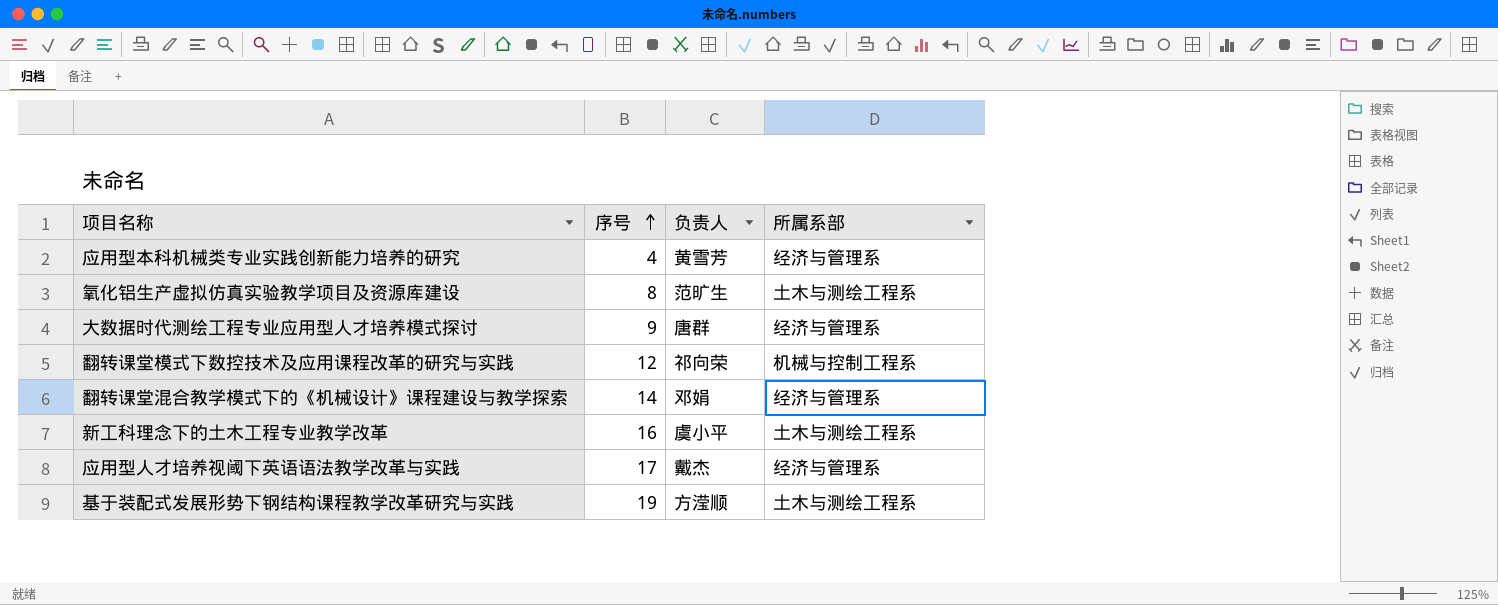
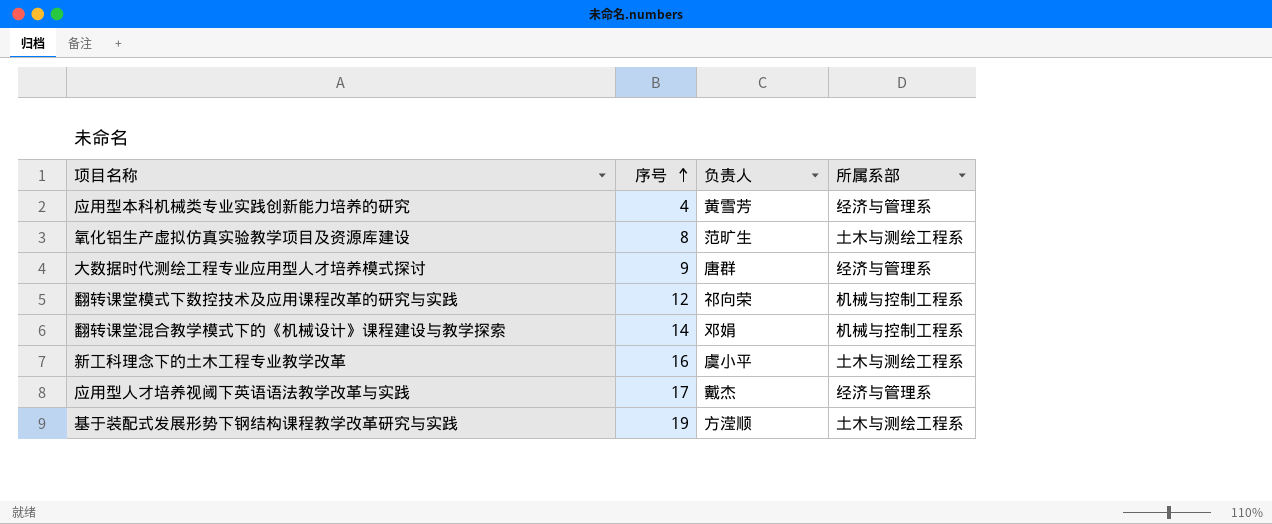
翻转课堂混合教学模式下的《机械设计》课程建设与教学探索 | 所属系部: 经济与管理系 -> 机械与控制工程系

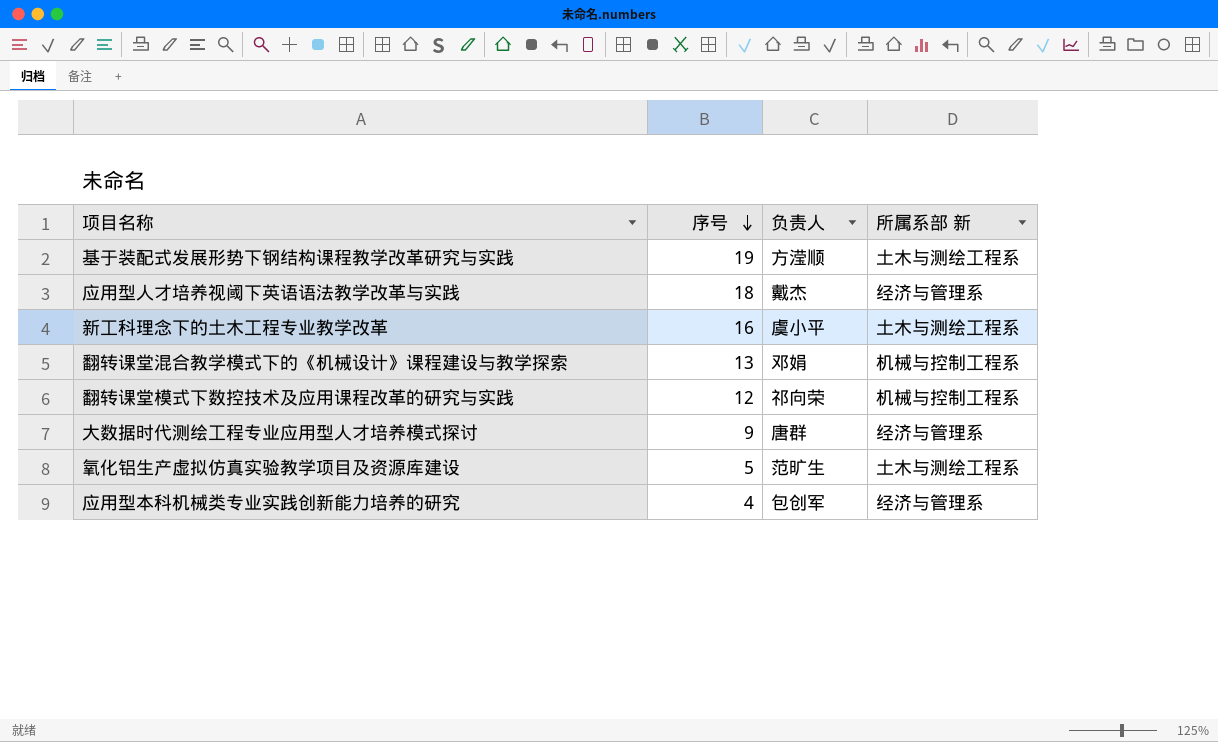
row order: 序号 ascending -> 序号 descending
column name: 所属系部 -> 所属系部 新
应用型人才培养视阈下英语语法教学改革与实践 | 序号: 17 -> 18
翻转课堂混合教学模式下的《机械设计》课程建设与教学探索 | 序号: 14 -> 13
氧化铝生产虚拟仿真实验教学项目及资源库建设 | 序号: 8 -> 5
应用型本科机械类专业实践创新能力培养的研究 | 负责人: 黄雪芳 -> 包创军

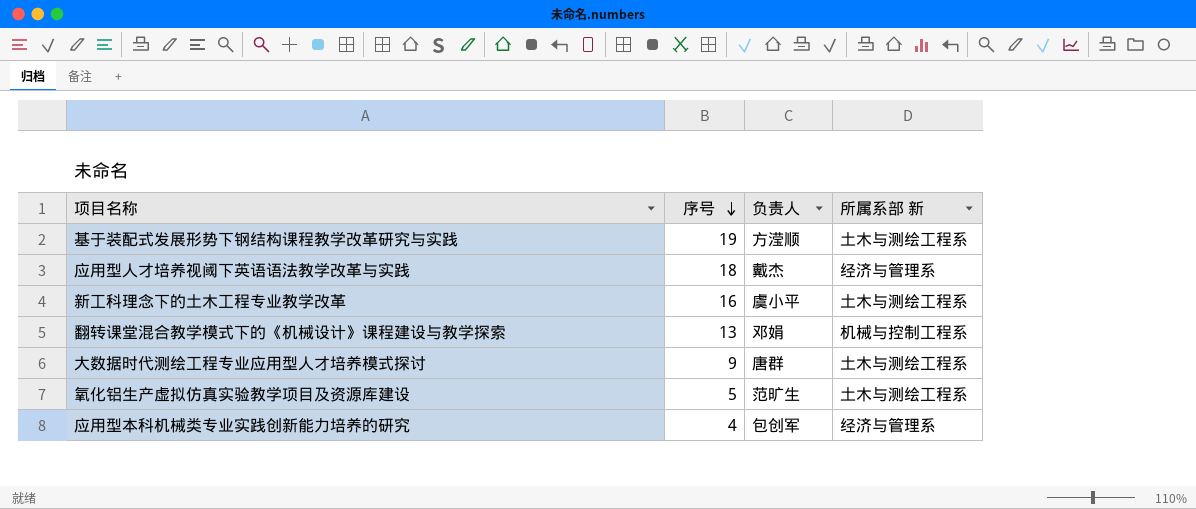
row 翻转课堂模式下数控技术及应用课程改革的研究与实践: 12 | 祁向荣 | 机械与控制工程系 -> none
大数据时代测绘工程专业应用型人才培养模式探讨 | 所属系部 新: 经济与管理系 -> 土木与测绘工程系

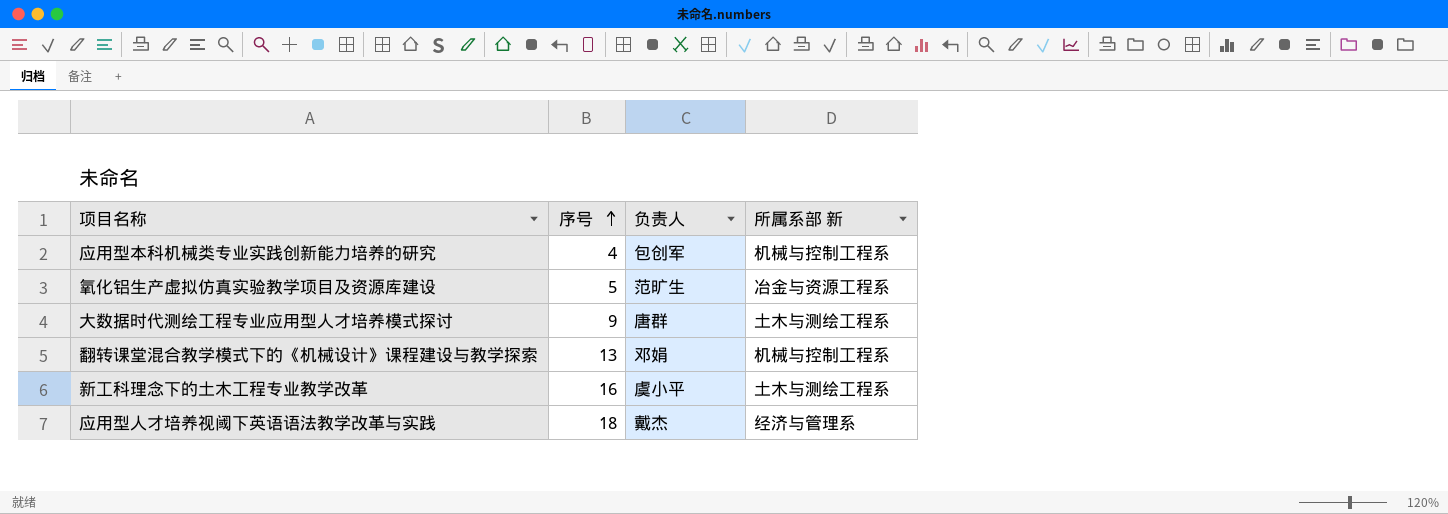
row order: 序号 descending -> 序号 ascending
row 基于装配式发展形势下钢结构课程教学改革研究与实践: 19 | 方滢顺 | 土木与测绘工程系 -> none
应用型本科机械类专业实践创新能力培养的研究 | 所属系部 新: 经济与管理系 -> 机械与控制工程系
氧化铝生产虚拟仿真实验教学项目及资源库建设 | 所属系部 新: 土木与测绘工程系 -> 冶金与资源工程系

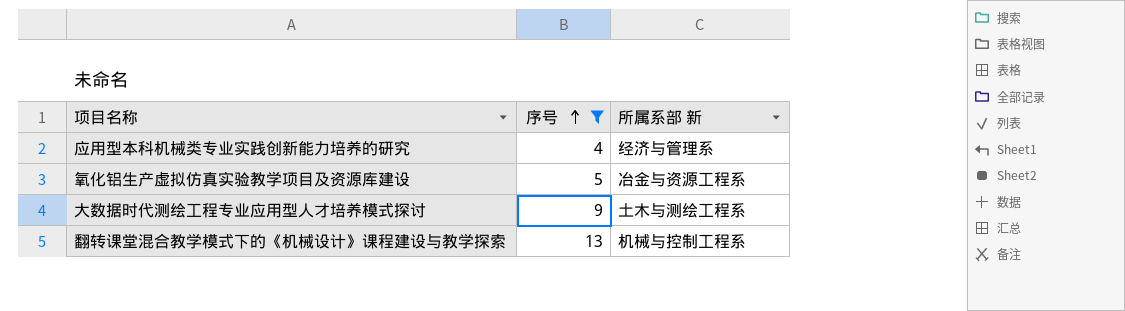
filter: none -> 序号 <= 13
column 负责人 | position: 3 -> none
应用型本科机械类专业实践创新能力培养的研究 | 所属系部 新: 机械与控制工程系 -> 经济与管理系

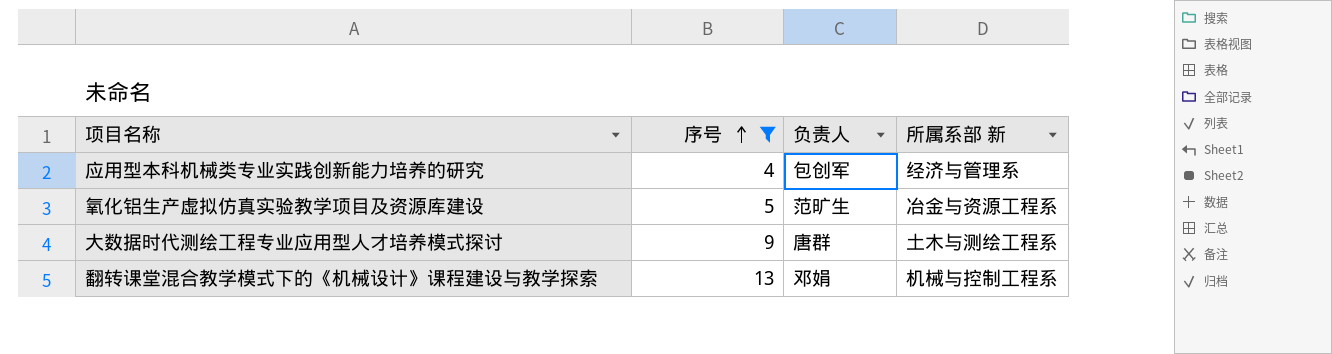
column 负责人 | position: none -> 3

